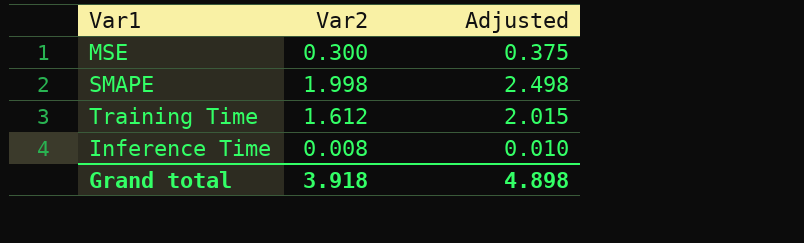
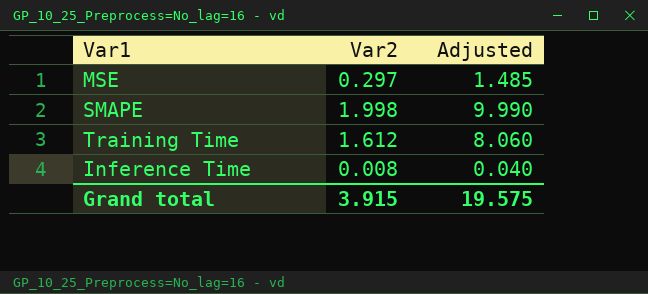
column Adjusted | formula: [Var2] * 1.25 -> [Var2] * 5
MSE | Var2: 0.300 -> 0.297
Grand total | Var2: 3.918 -> 3.915
Grand total | Adjusted: 4.898 -> 19.575

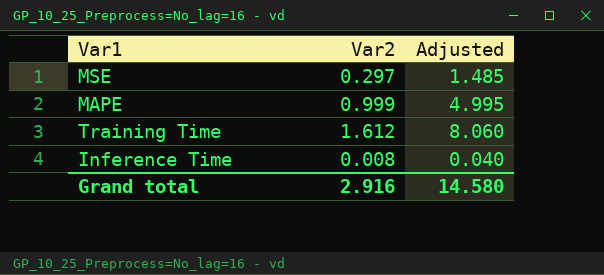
row SMAPE: 1.998 | 9.990 -> none
row MAPE: none -> 0.999 | 4.995
Grand total | Var2: 3.915 -> 2.916
Grand total | Adjusted: 19.575 -> 14.580

